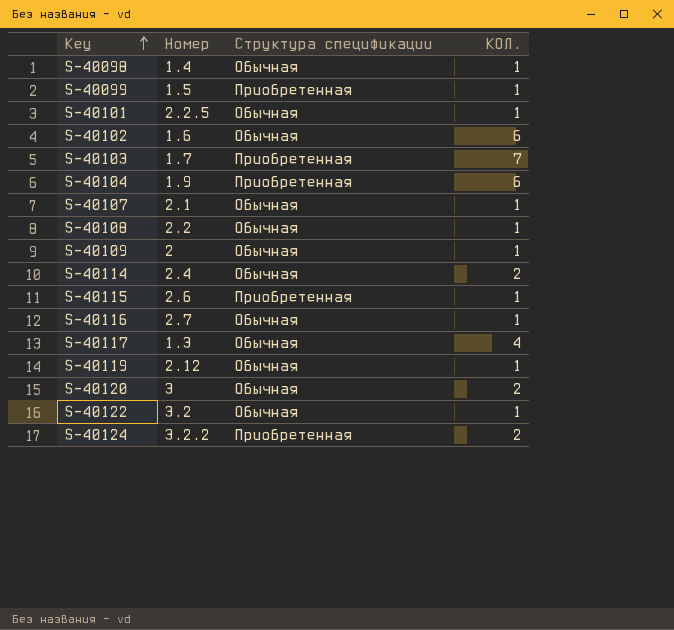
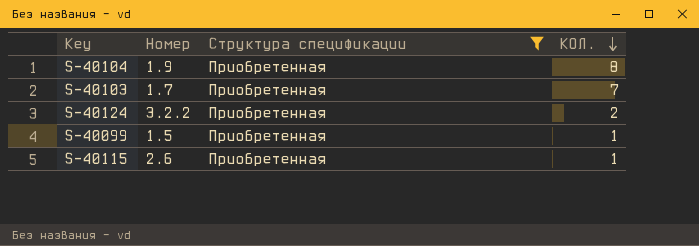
filter: none -> Структура спецификации = Приобретенная
row order: Key ascending -> КОЛ. descending
S-40104 | КОЛ.: 6 -> 8

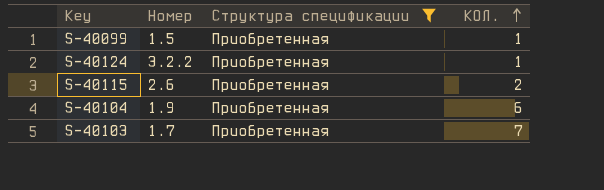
row order: КОЛ. descending -> КОЛ. ascending
S-40124 | КОЛ.: 2 -> 1
S-40115 | КОЛ.: 1 -> 2
S-40104 | КОЛ.: 8 -> 6

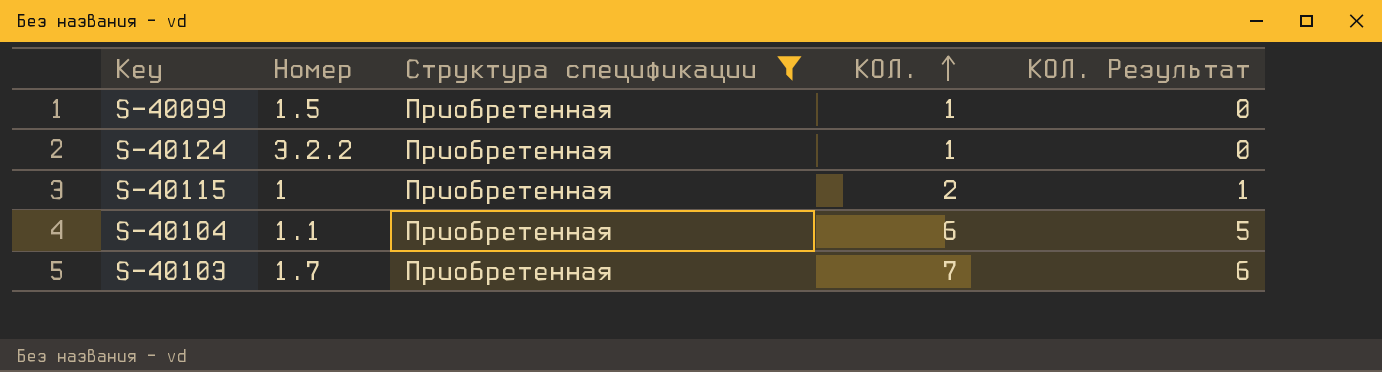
column КОЛ. Результат | formula: none -> [КОЛ.] - 1
S-40115 | Номер: 2.6 -> 1
S-40104 | Номер: 1.9 -> 1.1

